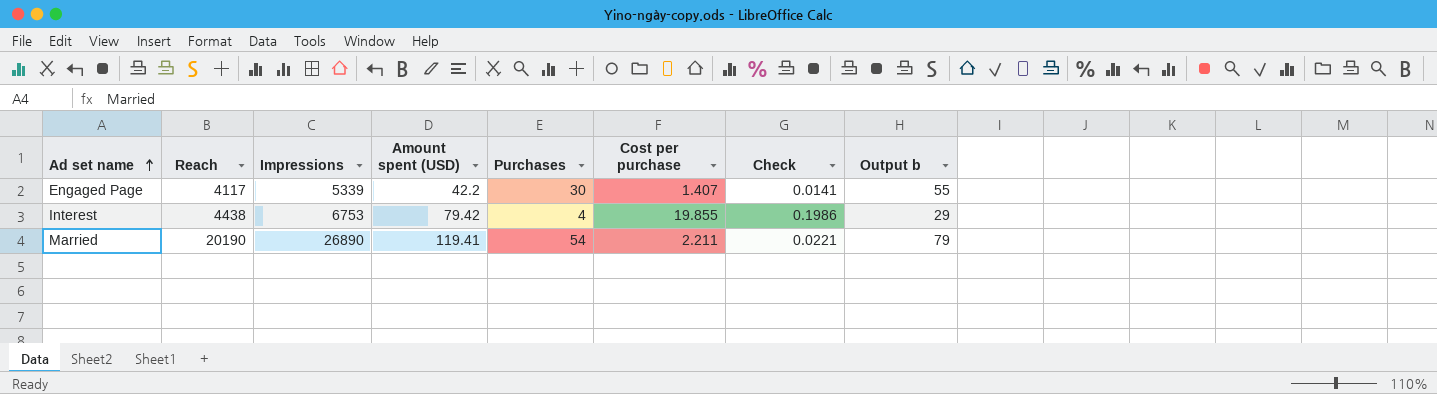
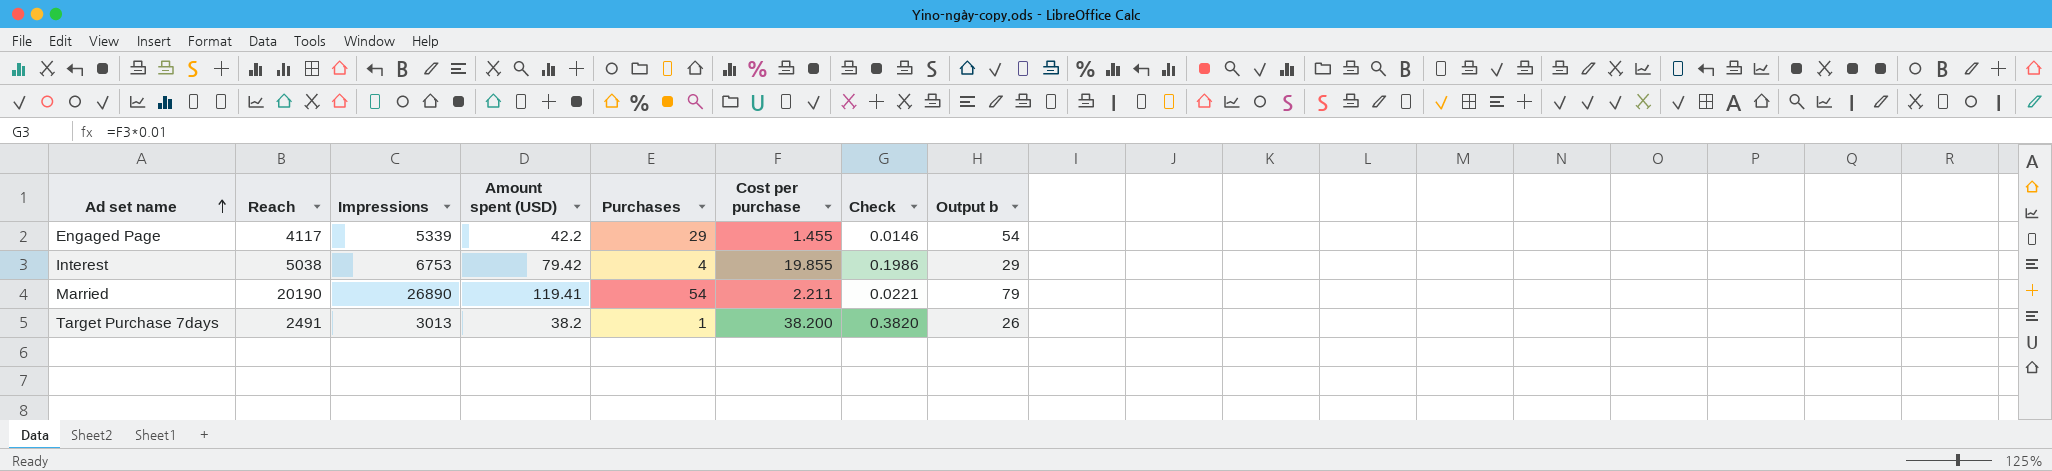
Engaged Page | Purchases: 30 -> 29
Engaged Page | Cost per purchase: 1.407 -> 1.455
Engaged Page | Check: 0.0141 -> 0.0146
Engaged Page | Output b: 55 -> 54
Interest | Reach: 4438 -> 5038
row Target Purchase 7days: none -> 2491 | 3013 | 38.2 | 1 | 38.200 | 0.3820 | 26

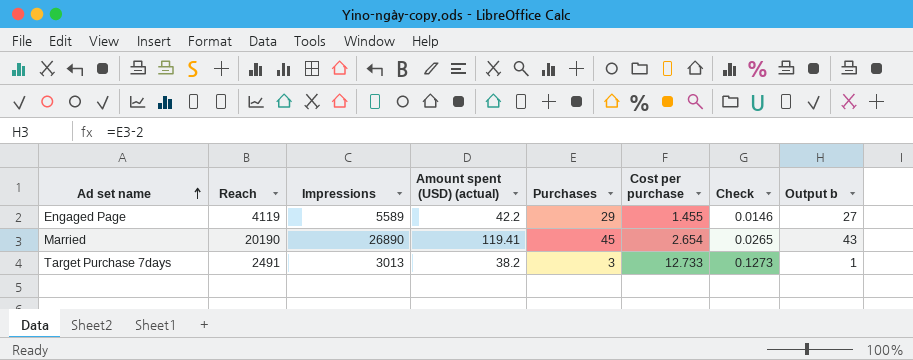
column name: Amount spent (USD) -> Amount spent (USD) (actual)
column Output b | formula: [Purchases] + 25 -> [Purchases] - 2
row Interest: 5038 | 6753 | 79.42 | 4 | 19.855 | 0.1986 | 29 -> none
Engaged Page | Reach: 4117 -> 4119
Engaged Page | Impressions: 5339 -> 5589
Married | Purchases: 54 -> 45
Married | Cost per purchase: 2.211 -> 2.654
Married | Check: 0.0221 -> 0.0265
Target Purchase 7days | Purchases: 1 -> 3
Target Purchase 7days | Cost per purchase: 38.200 -> 12.733
Target Purchase 7days | Check: 0.3820 -> 0.1273

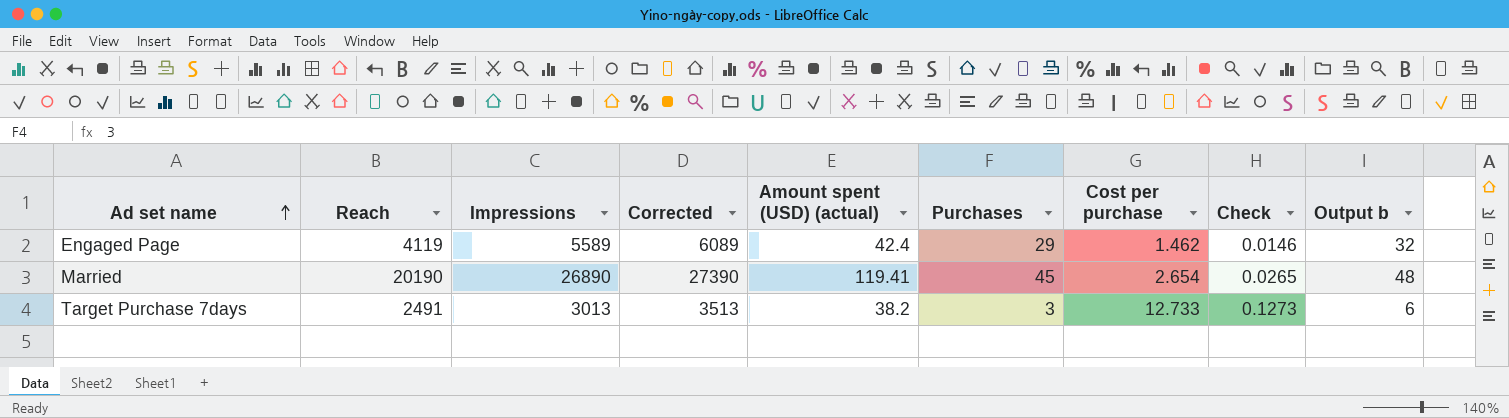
column Corrected | formula: none -> [Impressions] + 500
column Output b | formula: [Purchases] - 2 -> [Purchases] + 3
Engaged Page | Amount spent (USD) (actual): 42.2 -> 42.4
Engaged Page | Cost per purchase: 1.455 -> 1.462

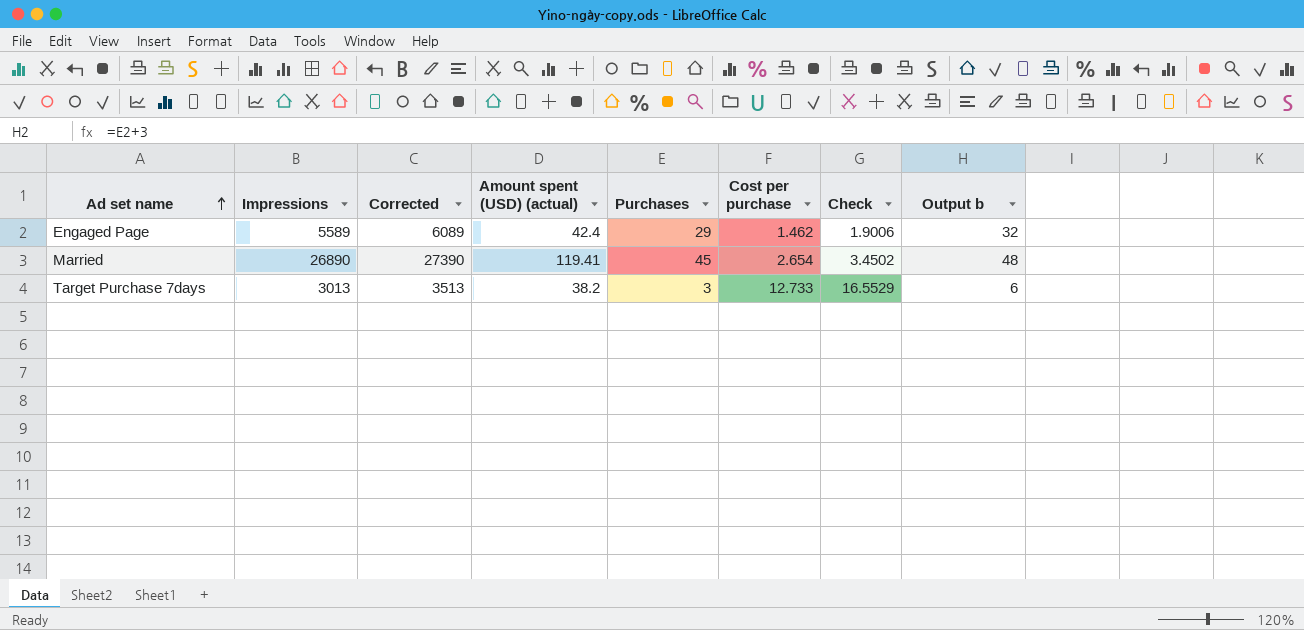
column Reach | position: 2 -> none
column Check | formula: [Cost per purchase] * 0.01 -> [Cost per purchase] * 1.3

